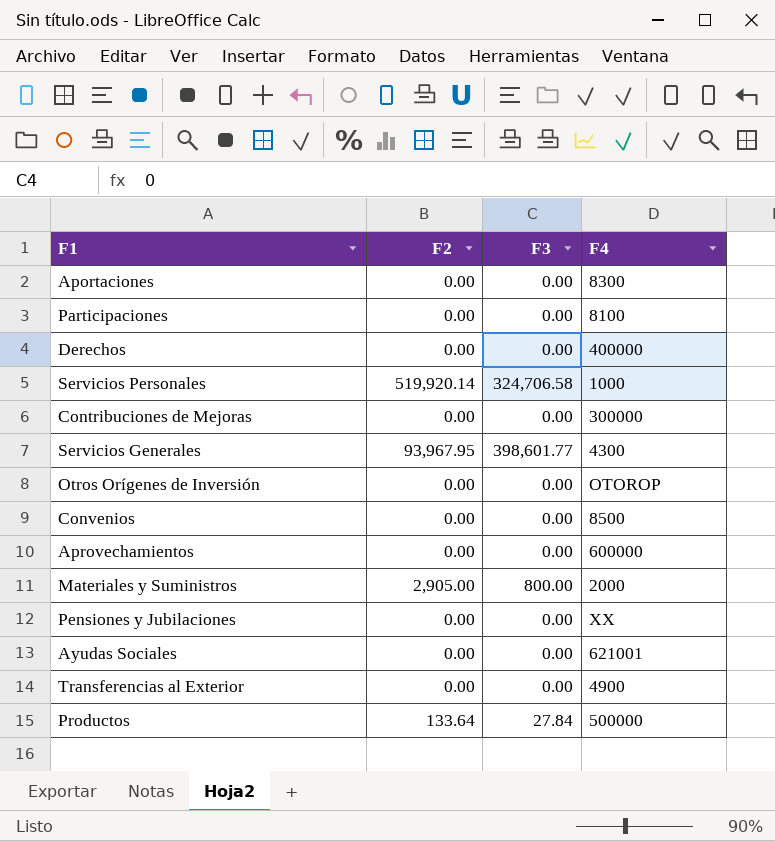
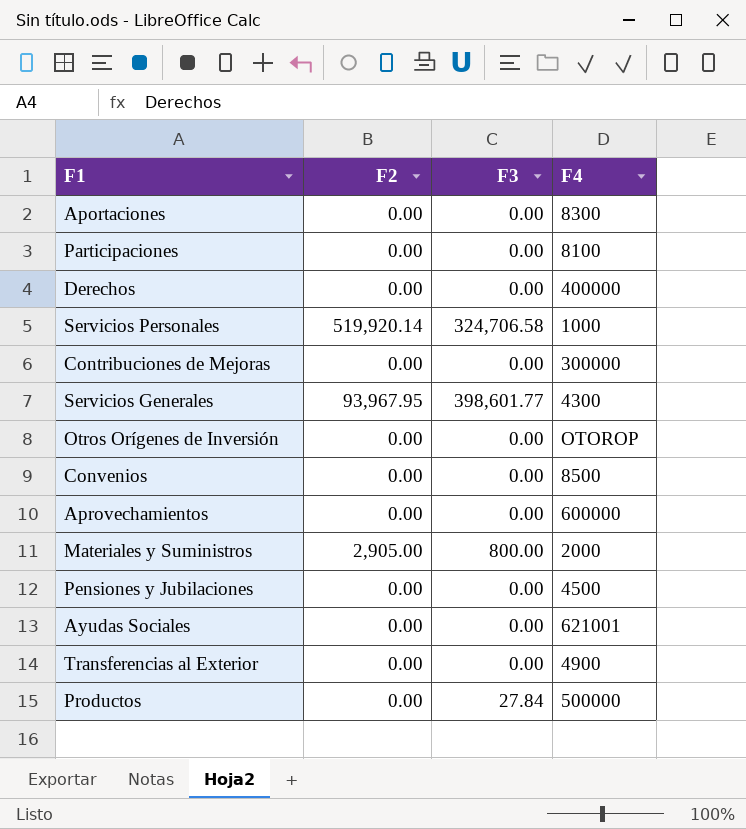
Pensiones y Jubilaciones | F4: XX -> 4500
Productos | F2: 133.64 -> 0.00

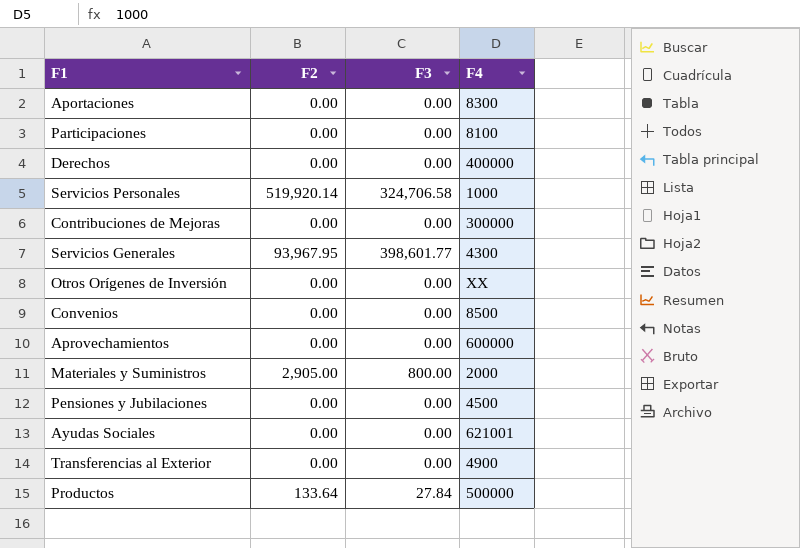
Otros Orígenes de Inversión | F4: OTOROP -> XX
Productos | F2: 0.00 -> 133.64

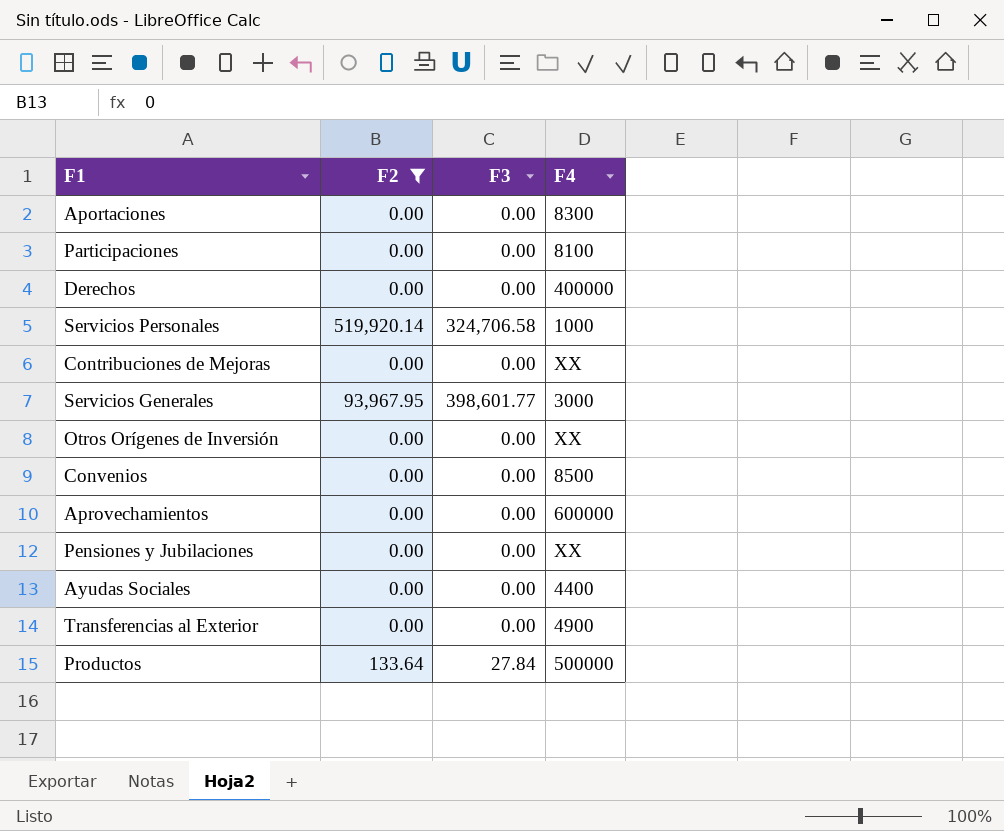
filter: none -> F2 != 2,905.00
Contribuciones de Mejoras | F4: 300000 -> XX
Servicios Generales | F4: 4300 -> 3000
Pensiones y Jubilaciones | F4: 4500 -> XX
Ayudas Sociales | F4: 621001 -> 4400

